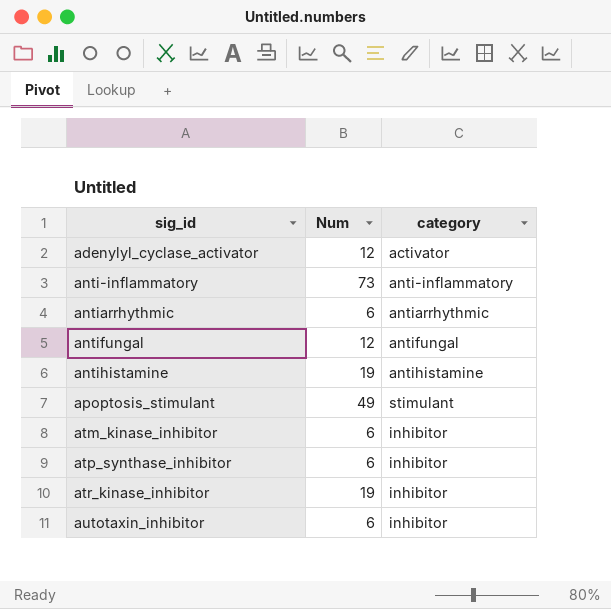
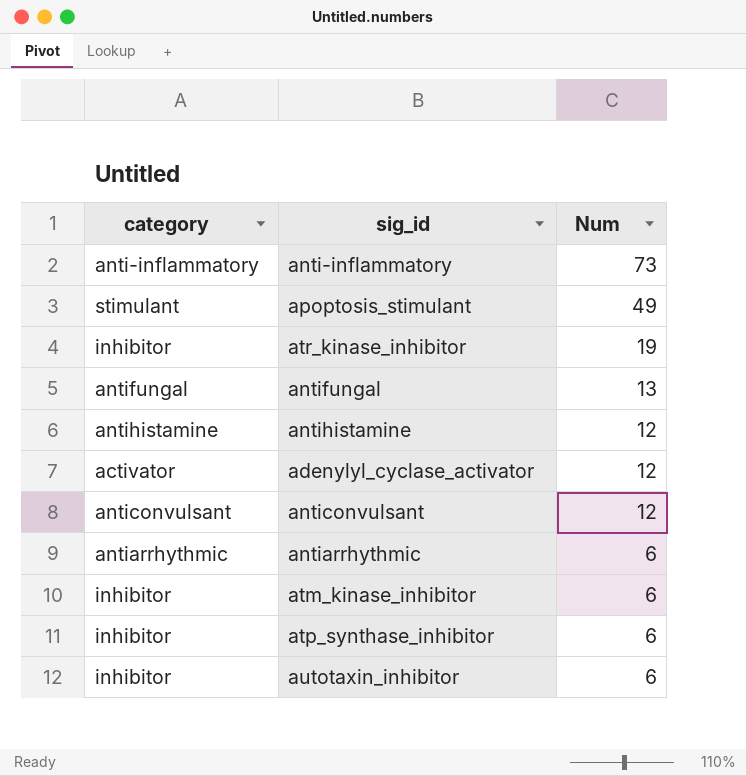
row order: sig_id ascending -> Num descending
column category | position: 3 -> 1
antifungal | Num: 12 -> 13
antihistamine | Num: 19 -> 12
row anticonvulsant: none -> anticonvulsant | 12

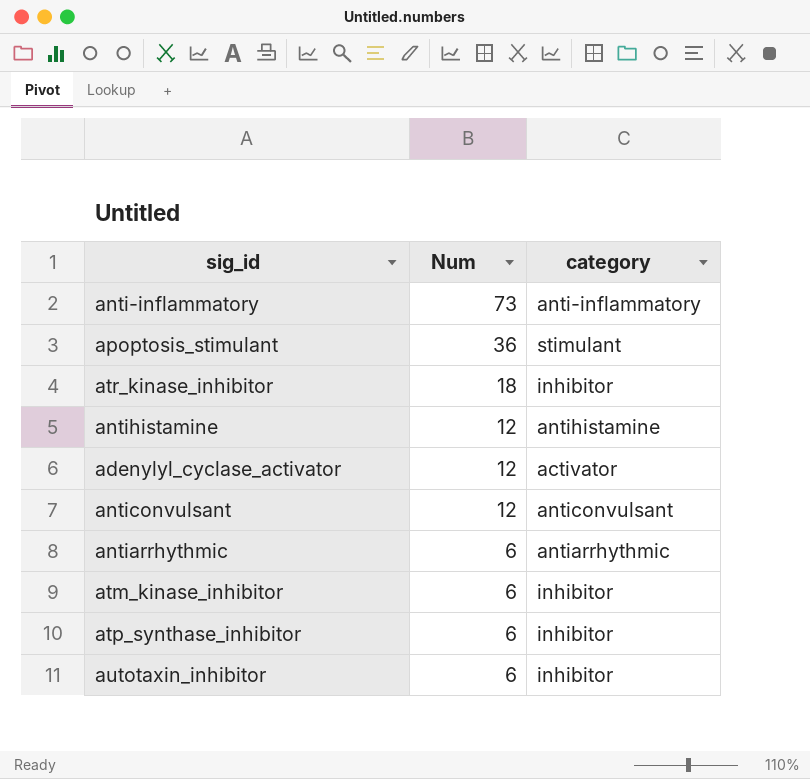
column category | position: 1 -> 3
row antifungal: antifungal | 13 -> none
apoptosis_stimulant | Num: 49 -> 36
atr_kinase_inhibitor | Num: 19 -> 18

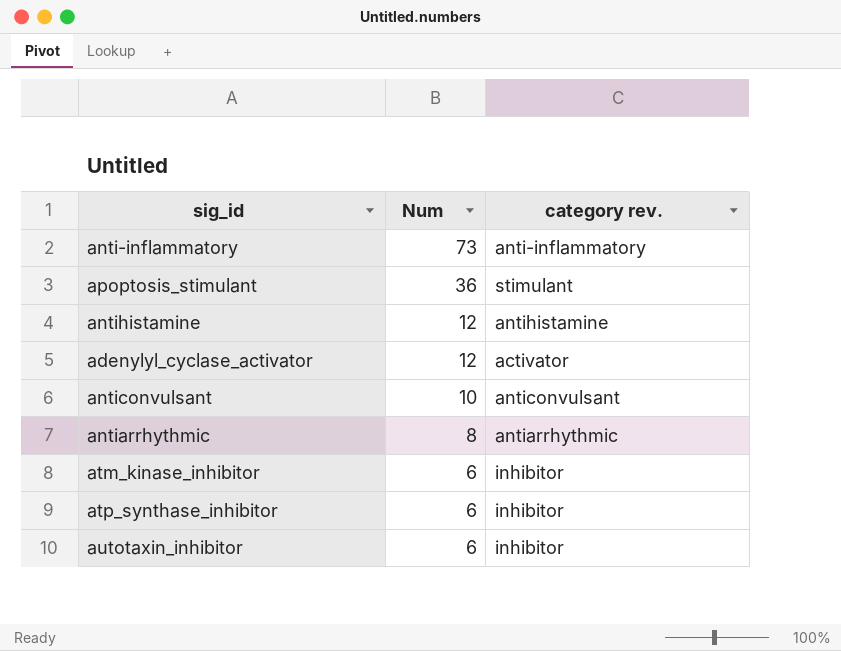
column name: category -> category rev.
row atr_kinase_inhibitor: 18 | inhibitor -> none
anticonvulsant | Num: 12 -> 10
antiarrhythmic | Num: 6 -> 8

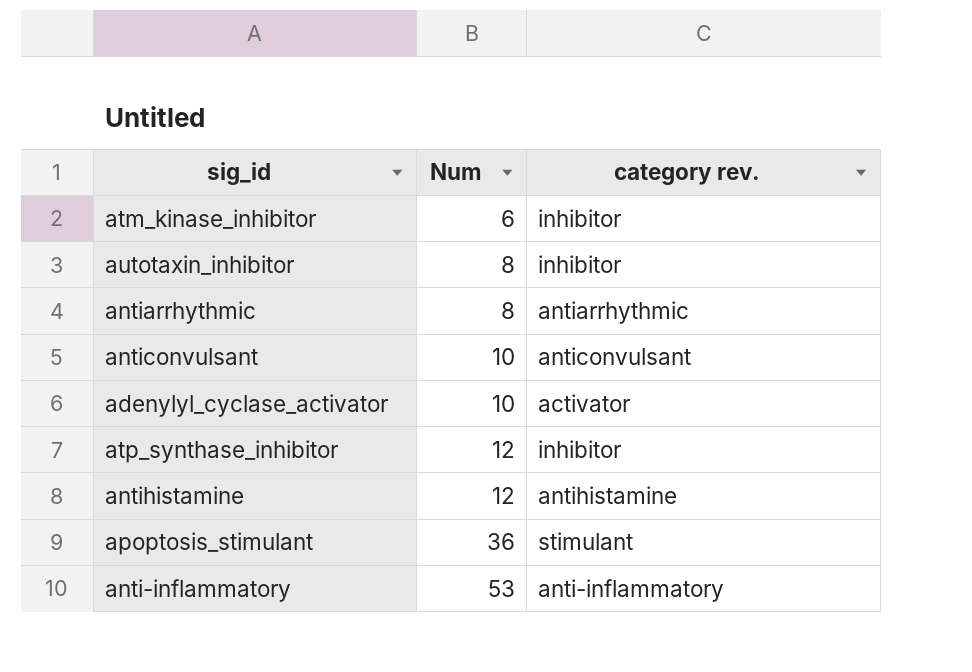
row order: Num descending -> Num ascending
autotaxin_inhibitor | Num: 6 -> 8
adenylyl_cyclase_activator | Num: 12 -> 10
atp_synthase_inhibitor | Num: 6 -> 12
anti-inflammatory | Num: 73 -> 53

